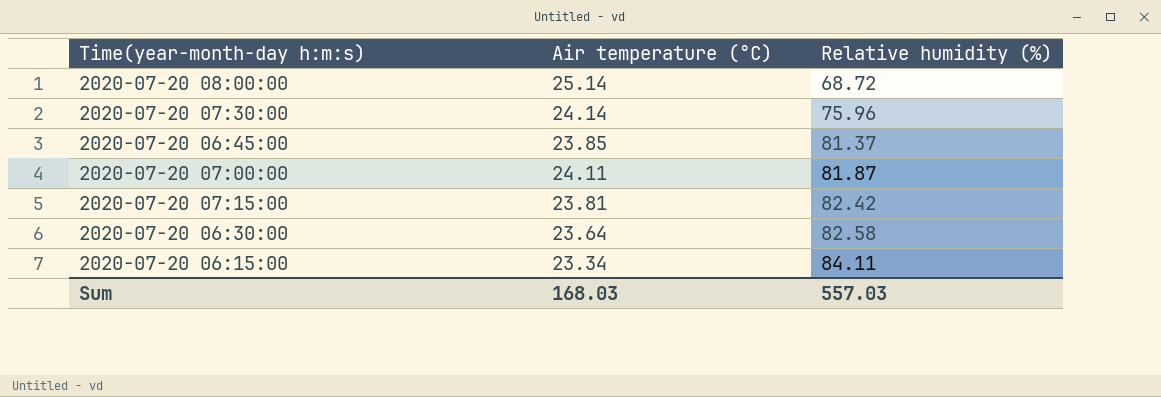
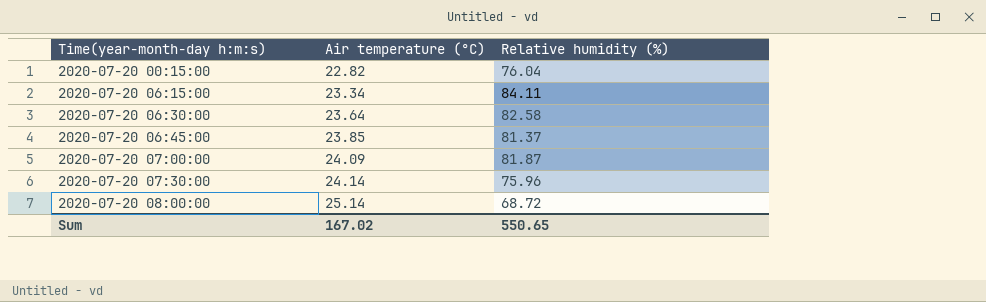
row order: Relative humidity (%) ascending -> Time(year-month-day h:m:s) ascending
row 2020-07-20 07:15:00: 23.81 | 82.42 -> none
row 2020-07-20 00:15:00: none -> 22.82 | 76.04
2020-07-20 07:00:00 | Air temperature (°C): 24.11 -> 24.09
Sum | Air temperature (°C): 168.03 -> 167.02
Sum | Relative humidity (%): 557.03 -> 550.65

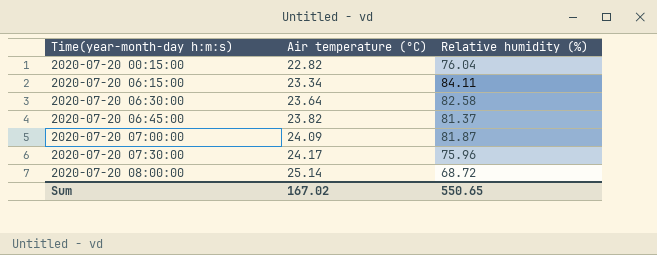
2020-07-20 06:45:00 | Air temperature (°C): 23.85 -> 23.82
2020-07-20 07:30:00 | Air temperature (°C): 24.14 -> 24.17

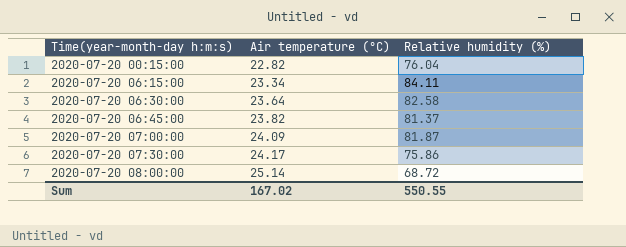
2020-07-20 07:30:00 | Relative humidity (%): 75.96 -> 75.86
Sum | Relative humidity (%): 550.65 -> 550.55

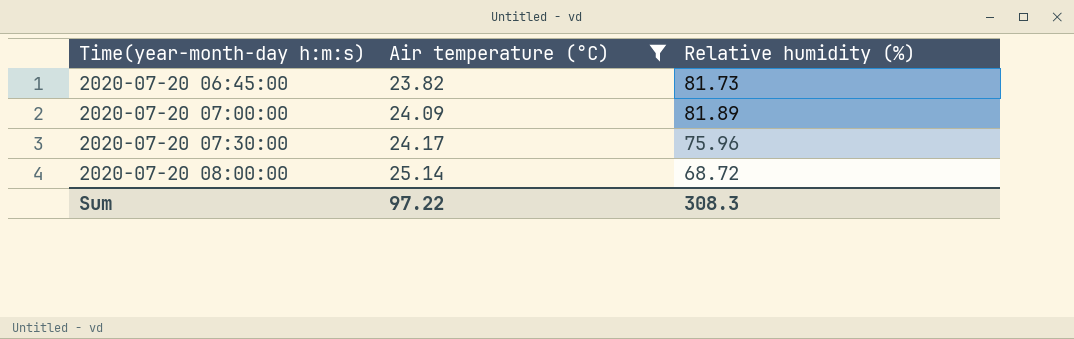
filter: none -> Air temperature (°C) >= 23.82
2020-07-20 06:45:00 | Relative humidity (%): 81.37 -> 81.73
2020-07-20 07:00:00 | Relative humidity (%): 81.87 -> 81.89
2020-07-20 07:30:00 | Relative humidity (%): 75.86 -> 75.96
Sum | Air temperature (°C): 167.02 -> 97.22
Sum | Relative humidity (%): 550.55 -> 308.3

